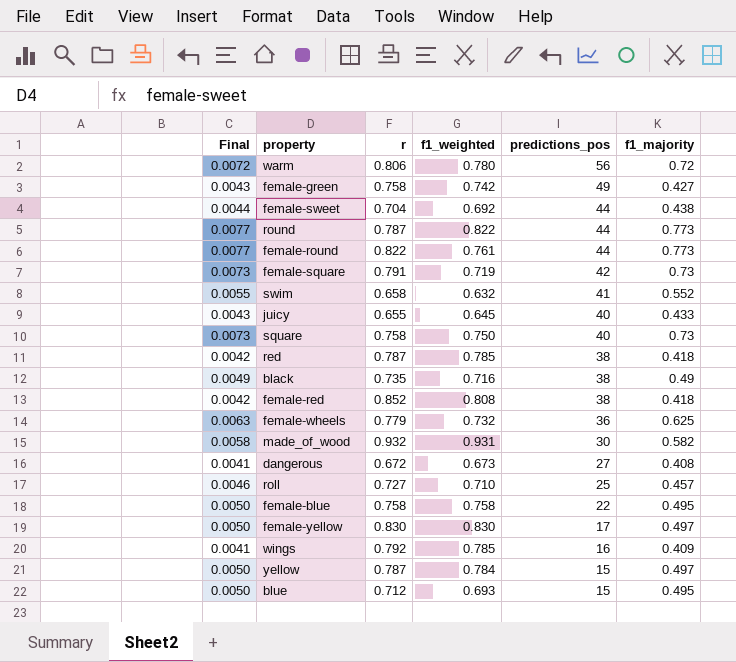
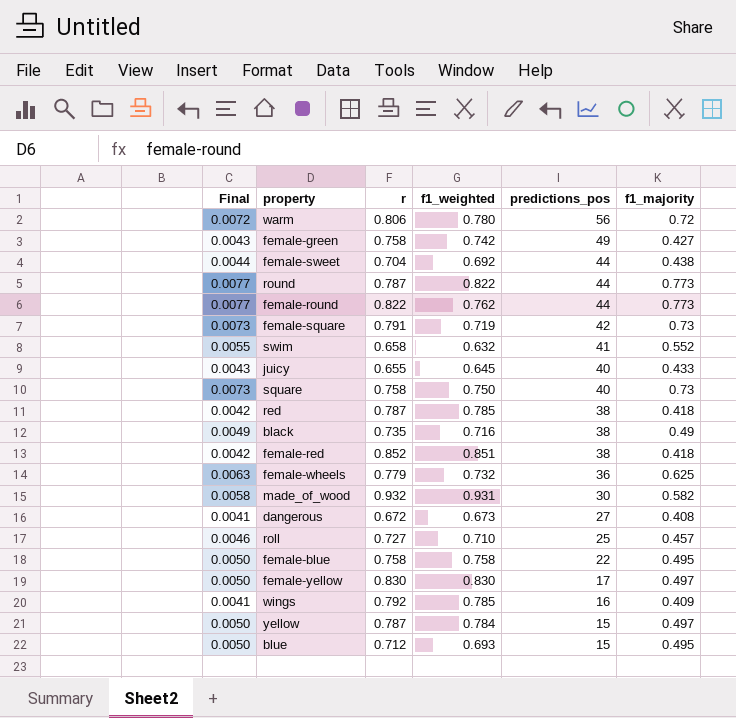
female-round | f1_weighted: 0.761 -> 0.762
female-red | f1_weighted: 0.808 -> 0.851

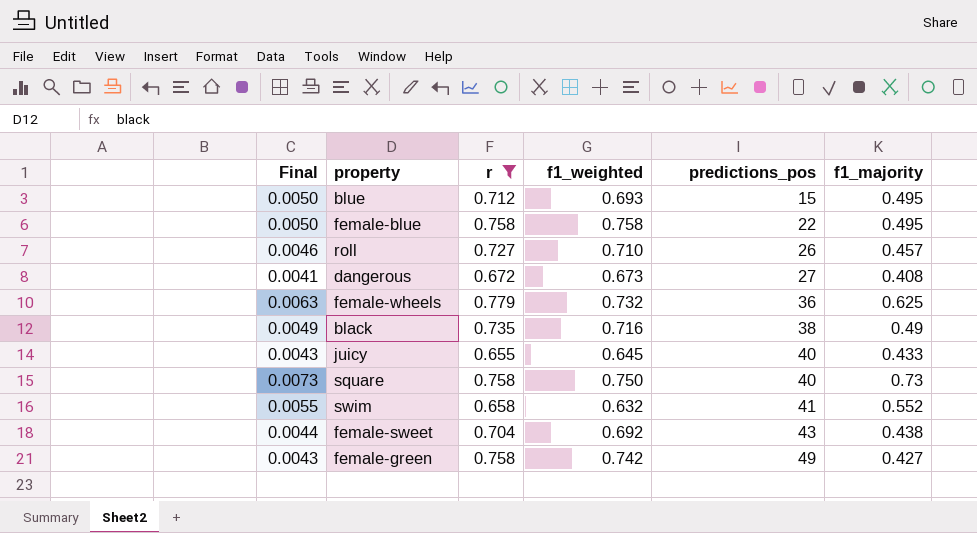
filter: none -> r <= 0.779
row order: predictions_pos descending -> predictions_pos ascending
roll | predictions_pos: 25 -> 26
female-sweet | predictions_pos: 44 -> 43

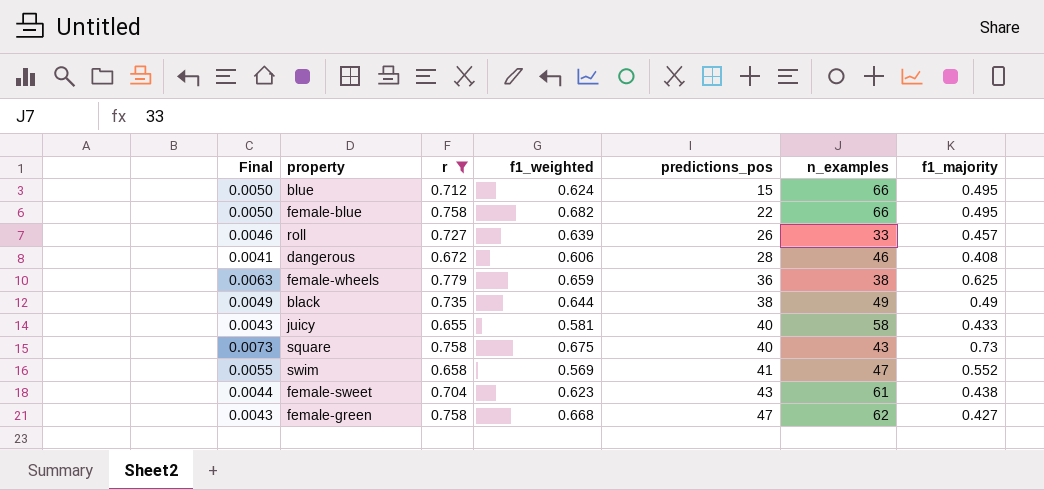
column n_examples | position: none -> 6
blue | f1_weighted: 0.693 -> 0.624
female-blue | f1_weighted: 0.758 -> 0.682
roll | f1_weighted: 0.710 -> 0.639
dangerous | f1_weighted: 0.673 -> 0.606
dangerous | predictions_pos: 27 -> 28
female-wheels | f1_weighted: 0.732 -> 0.659
black | f1_weighted: 0.716 -> 0.644
juicy | f1_weighted: 0.645 -> 0.581
square | f1_weighted: 0.750 -> 0.675
swim | f1_weighted: 0.632 -> 0.569
female-sweet | f1_weighted: 0.692 -> 0.623
female-green | f1_weighted: 0.742 -> 0.668
female-green | predictions_pos: 49 -> 47

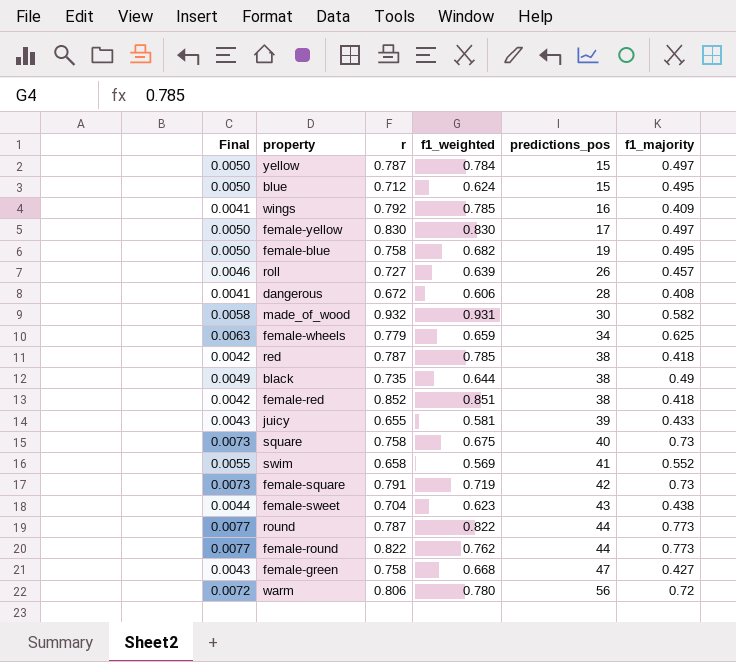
filter: r <= 0.779 -> none
column n_examples | position: 6 -> none
female-blue | predictions_pos: 22 -> 19
female-wheels | predictions_pos: 36 -> 34
juicy | predictions_pos: 40 -> 39

